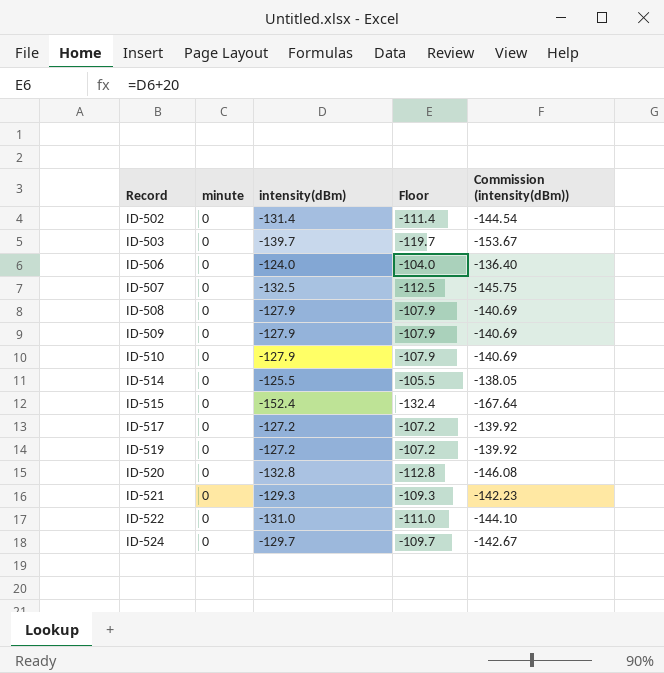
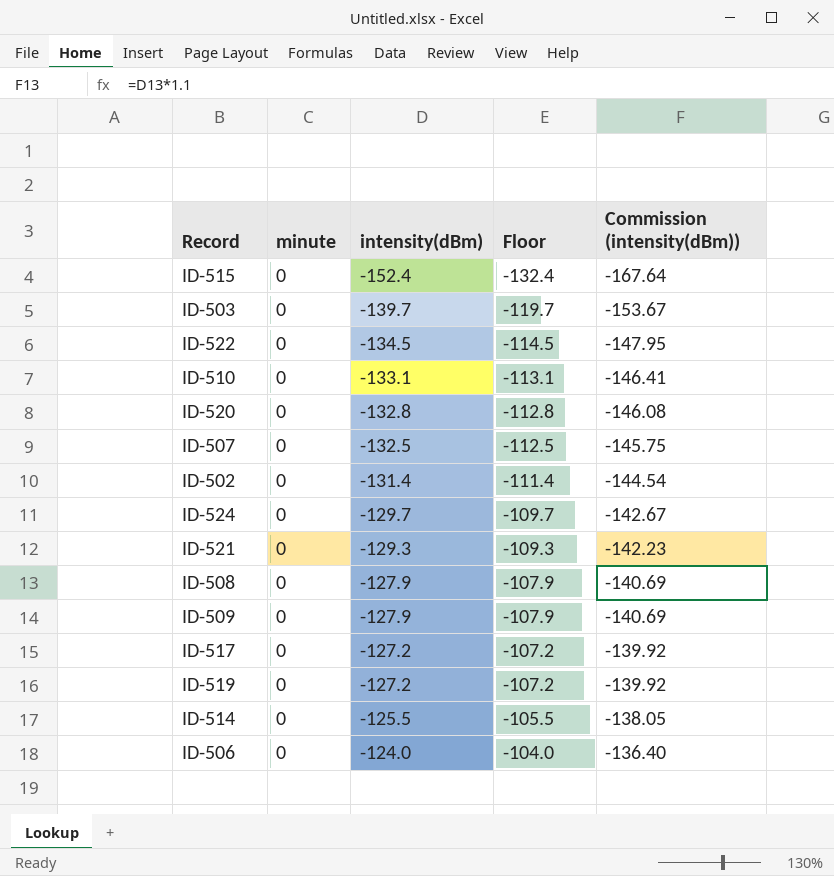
row order: Record ascending -> intensity(dBm) ascending
ID-522 | intensity(dBm): -131.0 -> -134.5
ID-522 | Floor: -111.0 -> -114.5
ID-522 | Commission (intensity(dBm)): -144.10 -> -147.95
ID-510 | intensity(dBm): -127.9 -> -133.1
ID-510 | Floor: -107.9 -> -113.1
ID-510 | Commission (intensity(dBm)): -140.69 -> -146.41

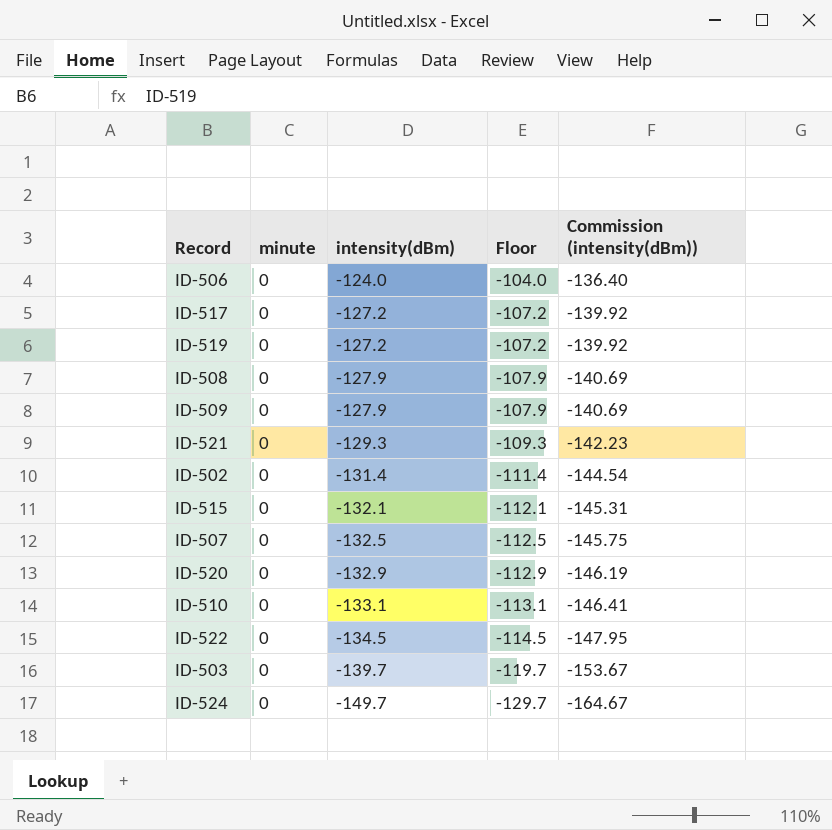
row order: intensity(dBm) ascending -> intensity(dBm) descending
row ID-514: 0 | -125.5 | -105.5 | -138.05 -> none
ID-515 | intensity(dBm): -152.4 -> -132.1
ID-515 | Floor: -132.4 -> -112.1
ID-515 | Commission (intensity(dBm)): -167.64 -> -145.31
ID-520 | intensity(dBm): -132.8 -> -132.9
ID-520 | Floor: -112.8 -> -112.9
ID-520 | Commission (intensity(dBm)): -146.08 -> -146.19
ID-524 | intensity(dBm): -129.7 -> -149.7
ID-524 | Floor: -109.7 -> -129.7
ID-524 | Commission (intensity(dBm)): -142.67 -> -164.67

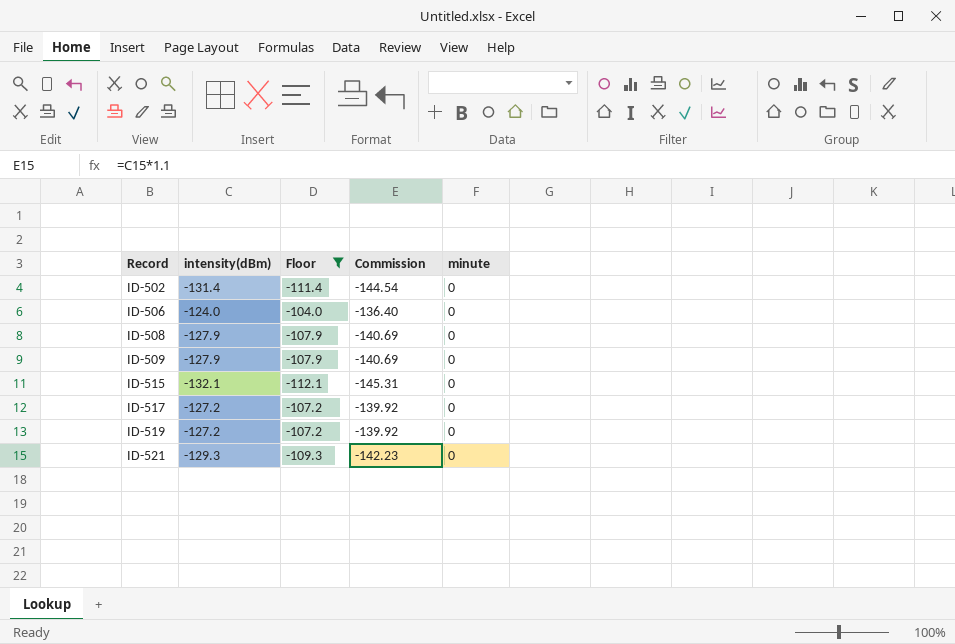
filter: none -> Floor >= -112.1
row order: intensity(dBm) descending -> Record ascending
column name: Commission (intensity(dBm)) -> Commission
column minute | position: 2 -> 5

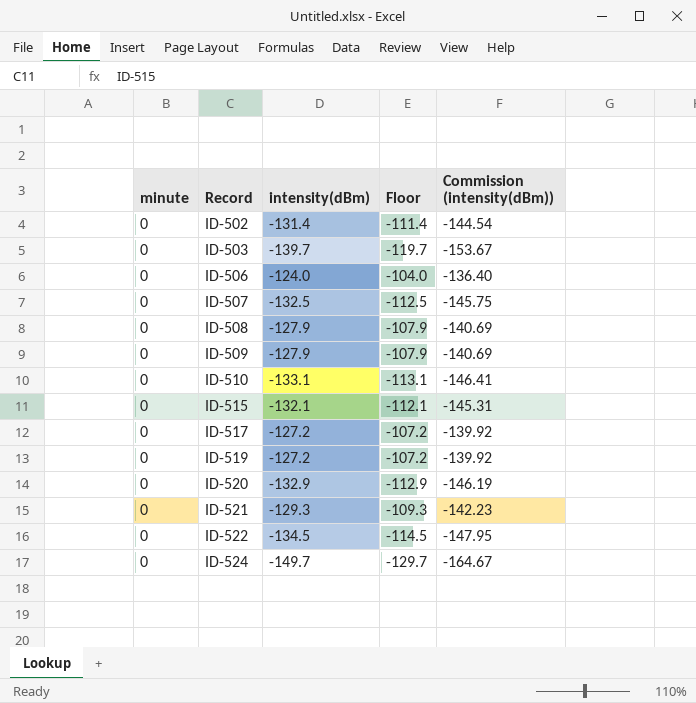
filter: Floor >= -112.1 -> none
column minute | position: 5 -> 1
column name: Commission -> Commission (intensity(dBm))

